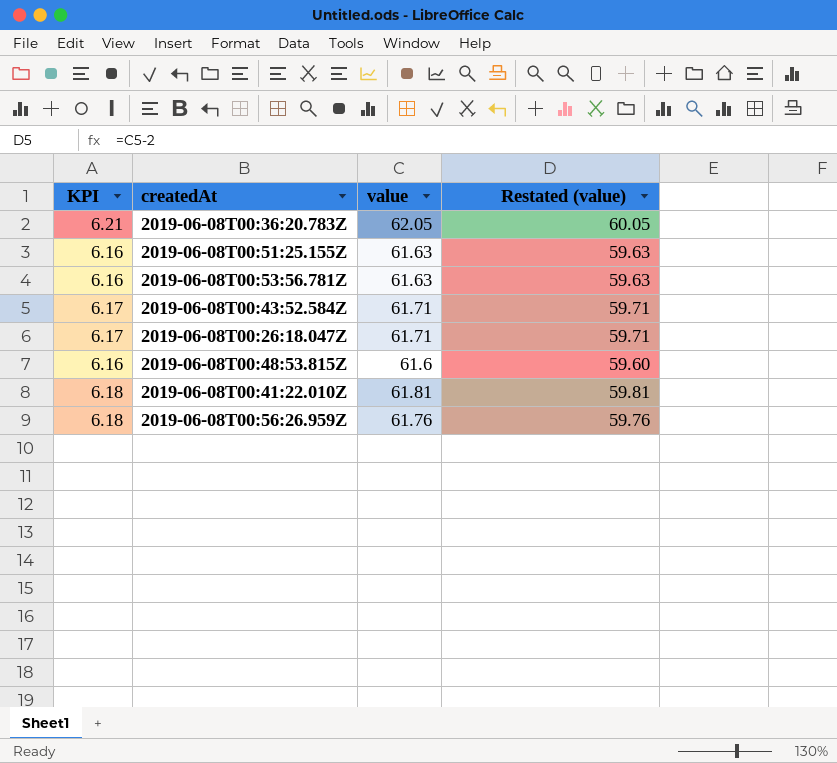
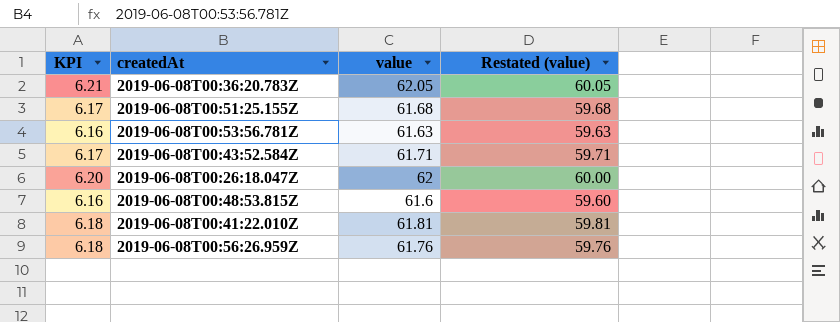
2019-06-08T00:51:25.155Z | KPI: 6.16 -> 6.17
2019-06-08T00:51:25.155Z | value: 61.63 -> 61.68
2019-06-08T00:51:25.155Z | Restated (value): 59.63 -> 59.68
2019-06-08T00:26:18.047Z | KPI: 6.17 -> 6.20
2019-06-08T00:26:18.047Z | value: 61.71 -> 62
2019-06-08T00:26:18.047Z | Restated (value): 59.71 -> 60.00

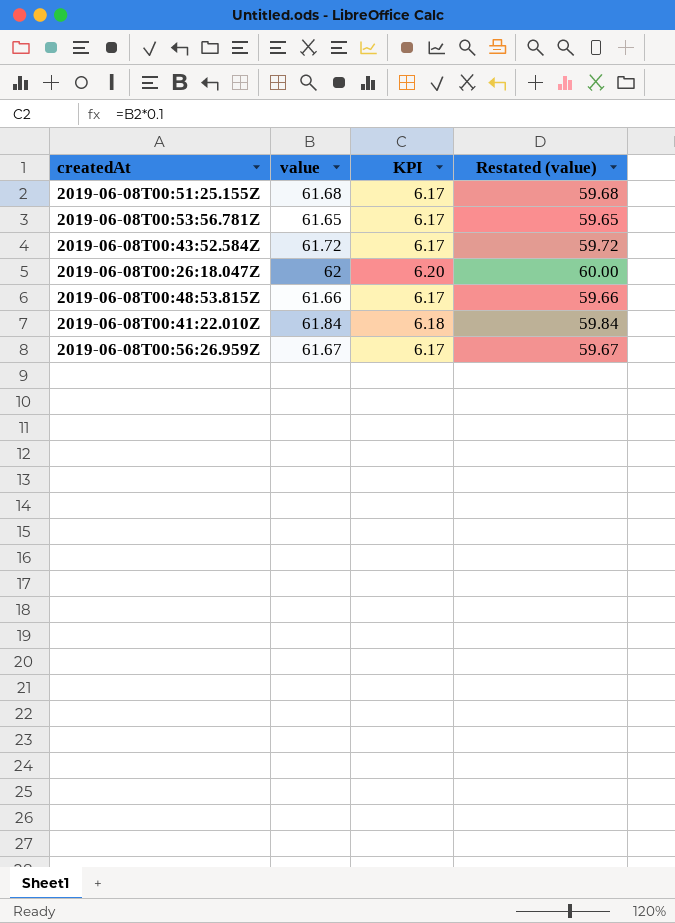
column KPI | position: 1 -> 3
row 2019-06-08T00:36:20.783Z: 6.21 | 62.05 | 60.05 -> none
2019-06-08T00:53:56.781Z | value: 61.63 -> 61.65
2019-06-08T00:53:56.781Z | KPI: 6.16 -> 6.17
2019-06-08T00:53:56.781Z | Restated (value): 59.63 -> 59.65
2019-06-08T00:43:52.584Z | value: 61.71 -> 61.72
2019-06-08T00:43:52.584Z | Restated (value): 59.71 -> 59.72
2019-06-08T00:48:53.815Z | value: 61.6 -> 61.66
2019-06-08T00:48:53.815Z | KPI: 6.16 -> 6.17
2019-06-08T00:48:53.815Z | Restated (value): 59.60 -> 59.66
2019-06-08T00:41:22.010Z | value: 61.81 -> 61.84
2019-06-08T00:41:22.010Z | Restated (value): 59.81 -> 59.84
2019-06-08T00:56:26.959Z | value: 61.76 -> 61.67
2019-06-08T00:56:26.959Z | KPI: 6.18 -> 6.17
2019-06-08T00:56:26.959Z | Restated (value): 59.76 -> 59.67

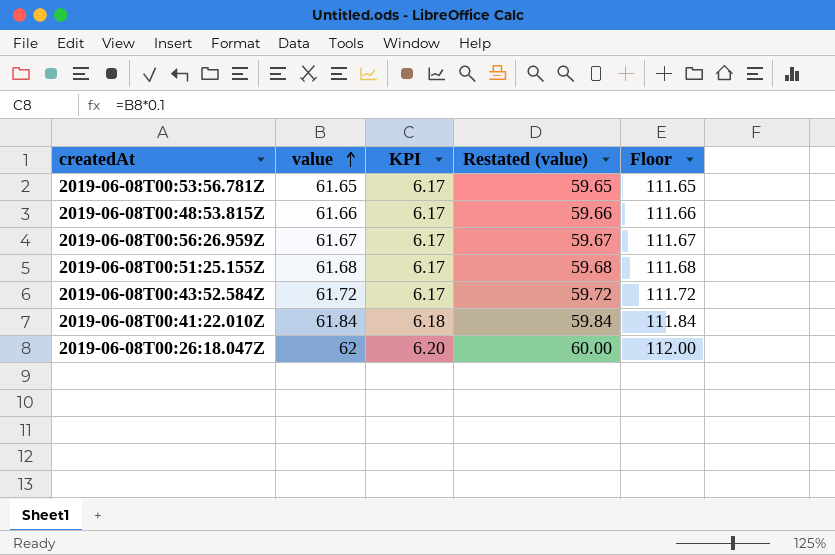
row order: none -> value ascending
column Floor | formula: none -> [value] + 50

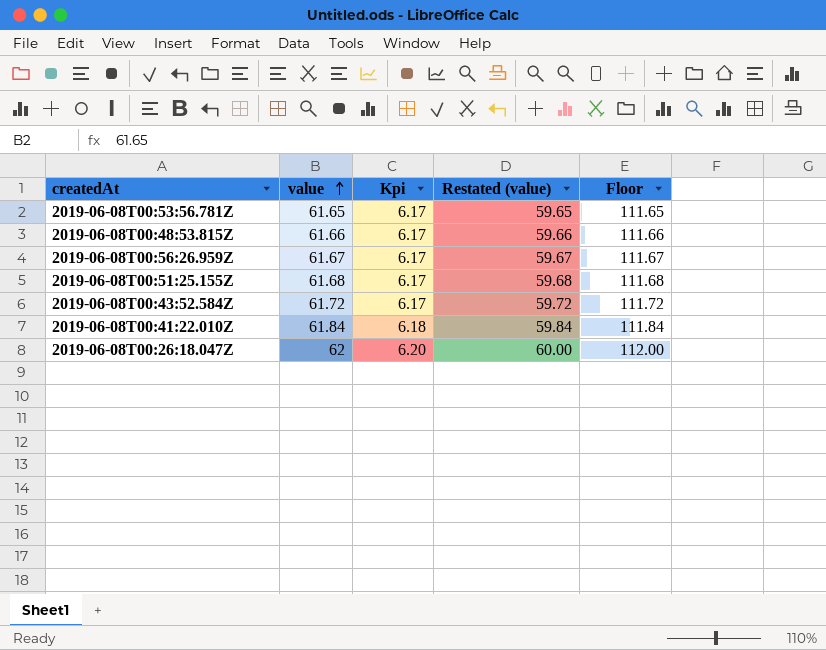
column name: KPI -> Kpi

